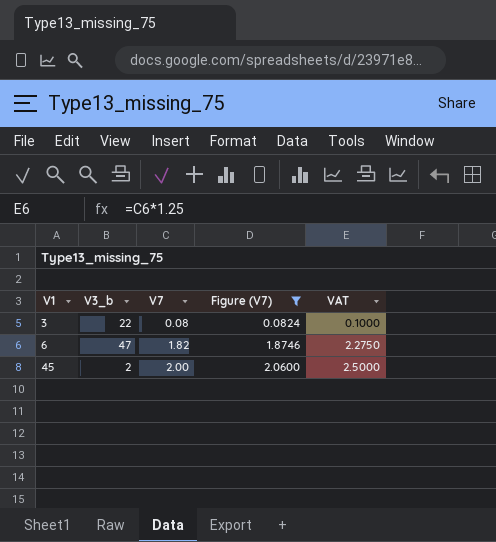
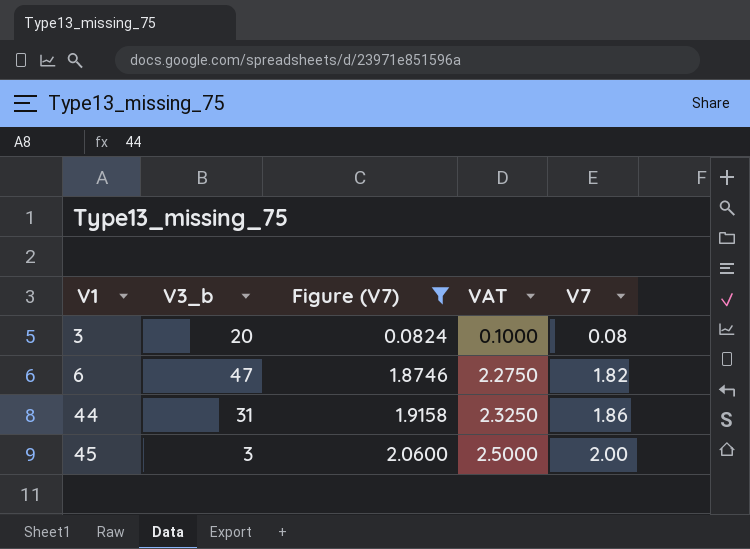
column V7 | position: 3 -> 5
3 | V3_b: 22 -> 20
row 44: none -> 31 | 1.9158 | 2.3250 | 1.86
45 | V3_b: 2 -> 3

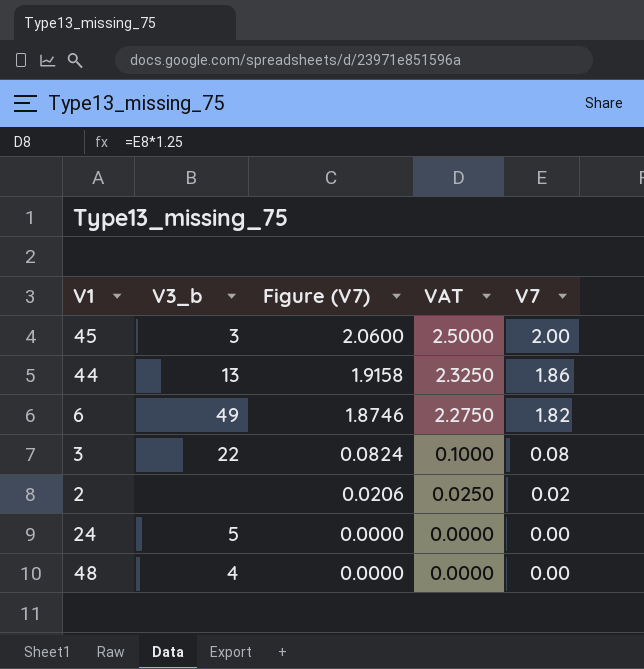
filter: Figure (V7) >= 0.0824 -> none
row order: V1 ascending -> Figure (V7) descending
44 | V3_b: 31 -> 13
6 | V3_b: 47 -> 49
3 | V3_b: 20 -> 22

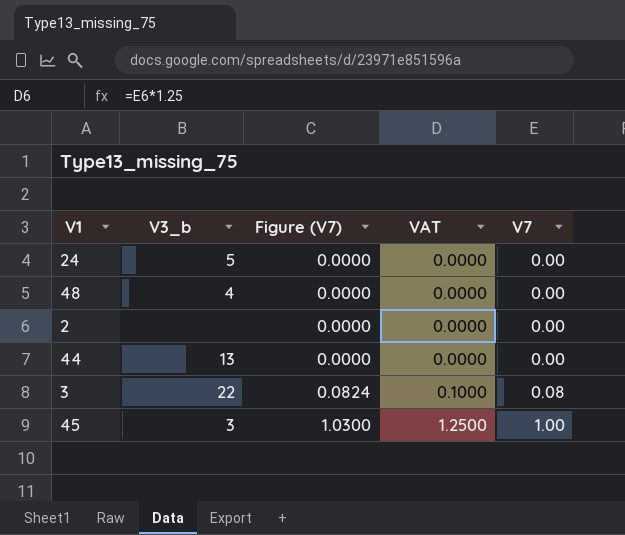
row order: Figure (V7) descending -> Figure (V7) ascending
row 6: 49 | 1.8746 | 2.2750 | 1.82 -> none
2 | Figure (V7): 0.0206 -> 0.0000
2 | VAT: 0.0250 -> 0.0000
2 | V7: 0.02 -> 0.00
44 | Figure (V7): 1.9158 -> 0.0000
44 | VAT: 2.3250 -> 0.0000
44 | V7: 1.86 -> 0.00
45 | Figure (V7): 2.0600 -> 1.0300
45 | VAT: 2.5000 -> 1.2500
45 | V7: 2.00 -> 1.00

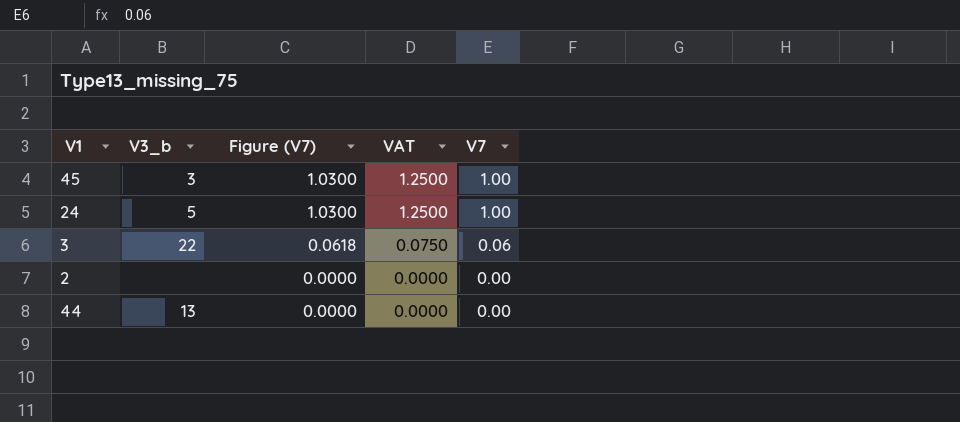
row order: Figure (V7) ascending -> Figure (V7) descending
row 48: 4 | 0.0000 | 0.0000 | 0.00 -> none
24 | Figure (V7): 0.0000 -> 1.0300
24 | VAT: 0.0000 -> 1.2500
24 | V7: 0.00 -> 1.00
3 | Figure (V7): 0.0824 -> 0.0618
3 | VAT: 0.1000 -> 0.0750
3 | V7: 0.08 -> 0.06

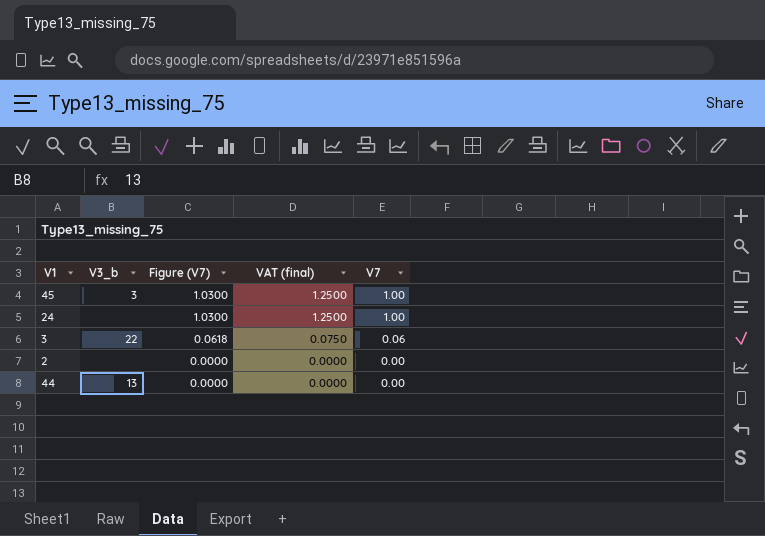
column name: VAT -> VAT (final)
24 | V3_b: 5 -> none

